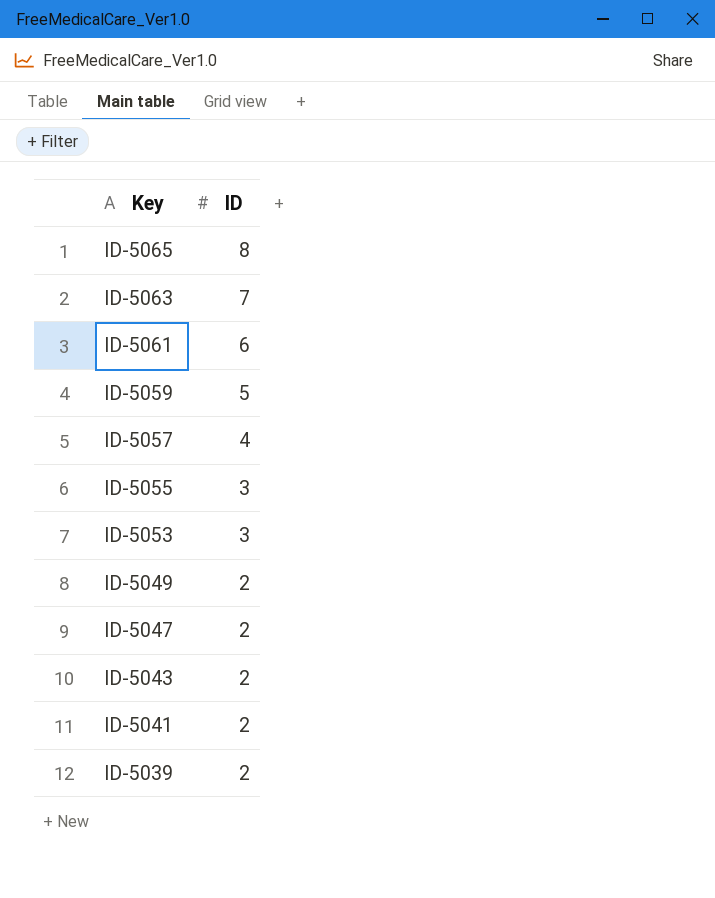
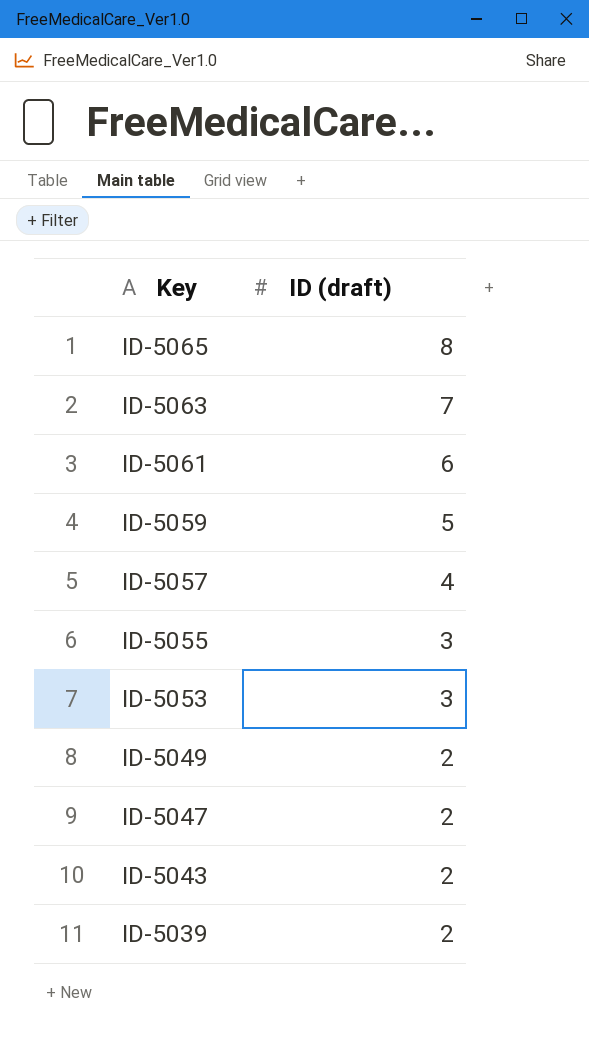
column name: ID -> ID (draft)
row ID-5041: 2 -> none

